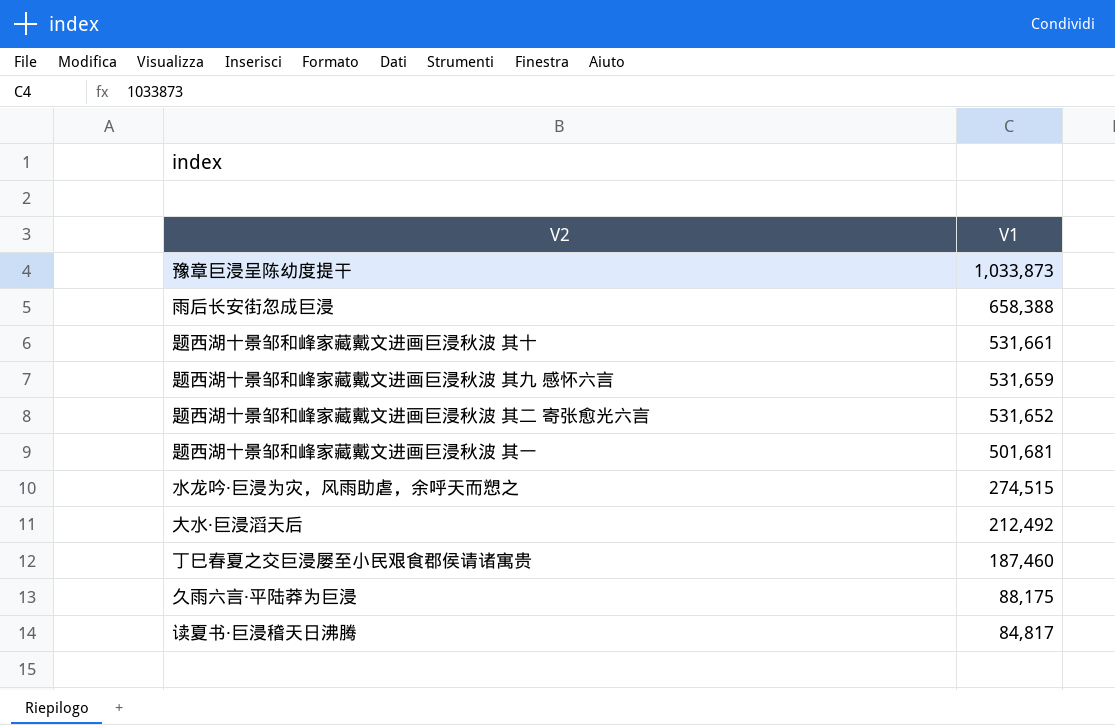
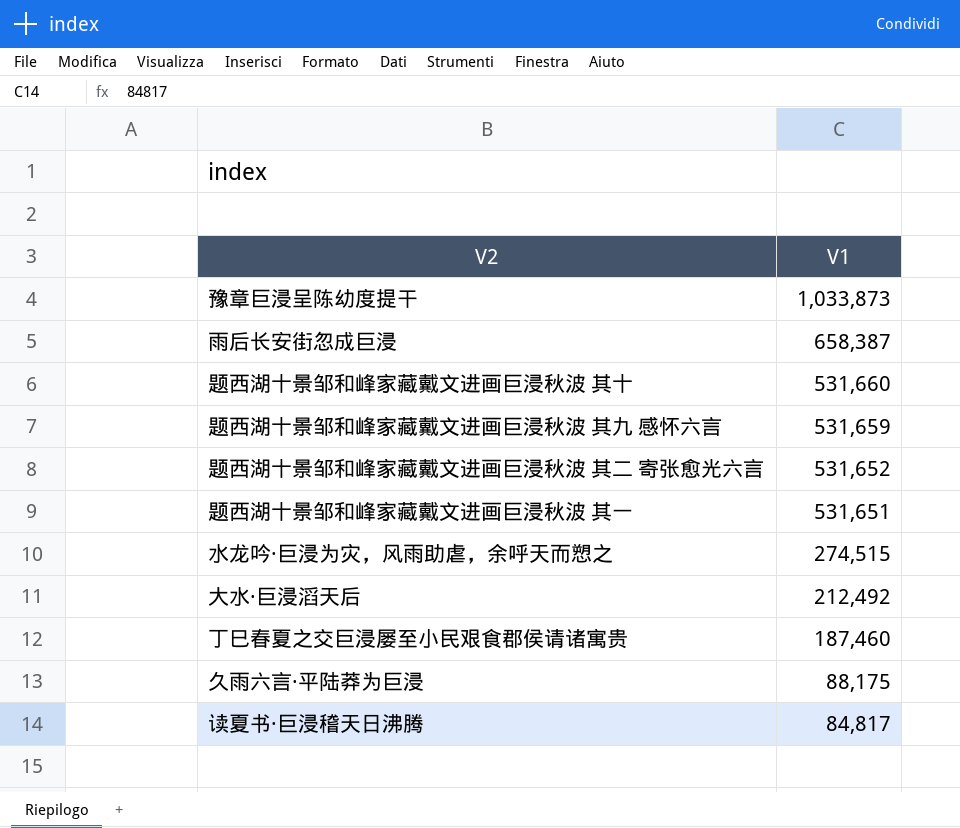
雨后长安街忽成巨浸 | V1: 658,388 -> 658,387
题西湖十景邹和峰家藏戴文进画巨浸秋波 其十 | V1: 531,661 -> 531,660
题西湖十景邹和峰家藏戴文进画巨浸秋波 其一 | V1: 501,681 -> 531,651

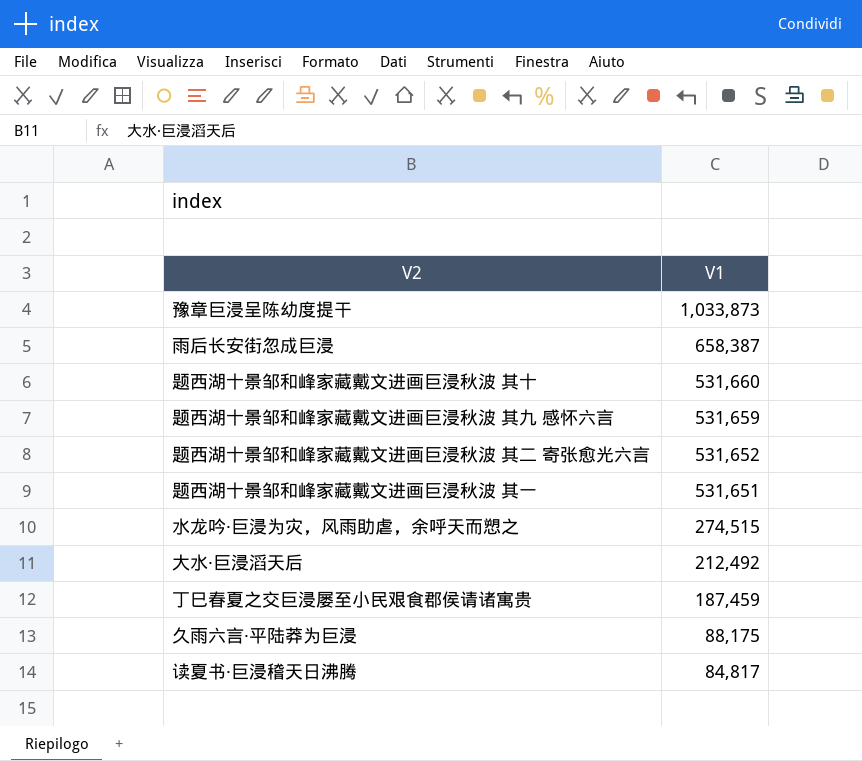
丁巳春夏之交巨浸屡至小民艰食郡侯请诸寓贵 | V1: 187,460 -> 187,459

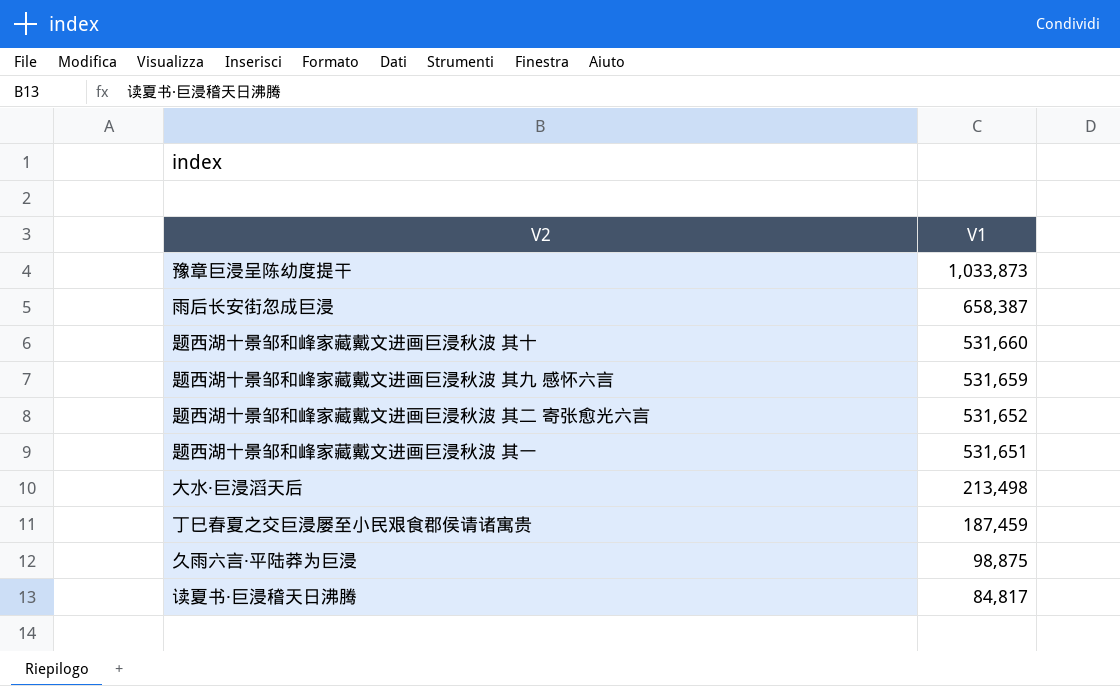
row 水龙吟·巨浸为灾，风雨助虐，余呼天而愬之: 274,515 -> none
大水·巨浸滔天后 | V1: 212,492 -> 213,498
久雨六言·平陆莽为巨浸 | V1: 88,175 -> 98,875

